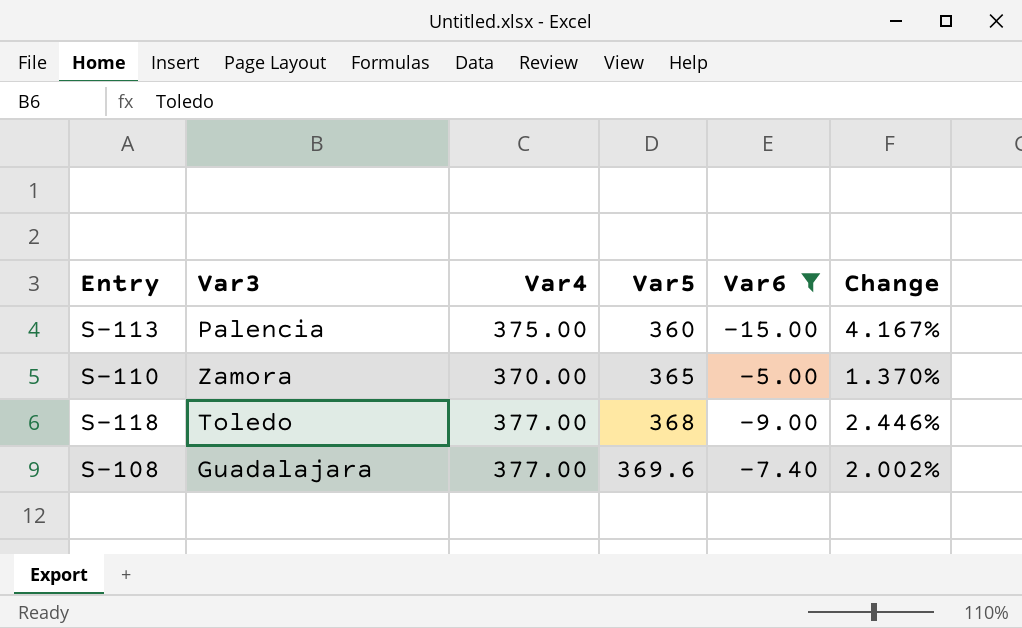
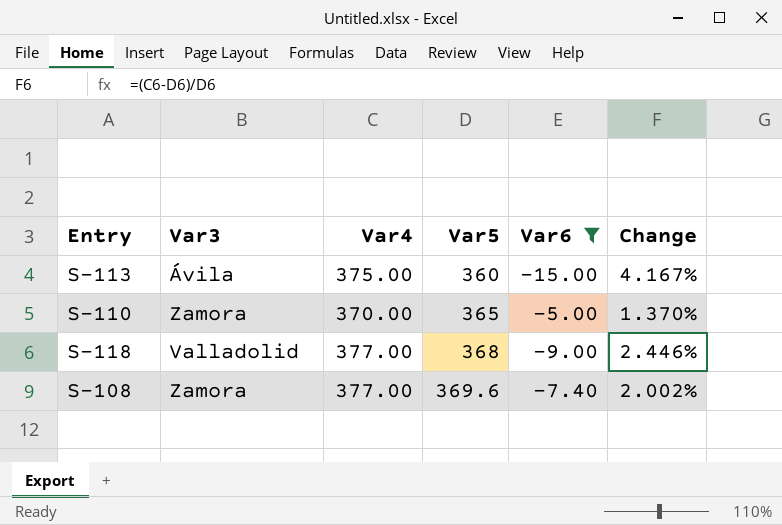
S-113 | Var3: Palencia -> Ávila
S-118 | Var3: Toledo -> Valladolid
S-108 | Var3: Guadalajara -> Zamora

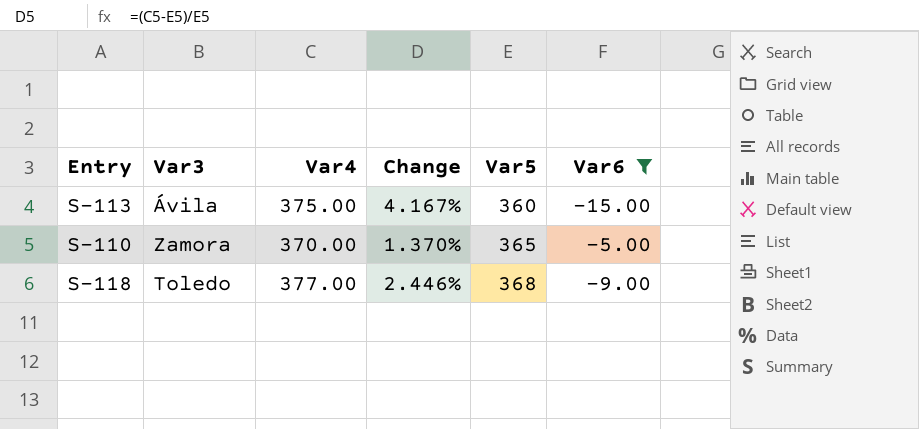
column Change | position: 6 -> 4
row S-108: Zamora | 377.00 | 369.6 | -7.40 | 2.002% -> none
S-118 | Var3: Valladolid -> Toledo

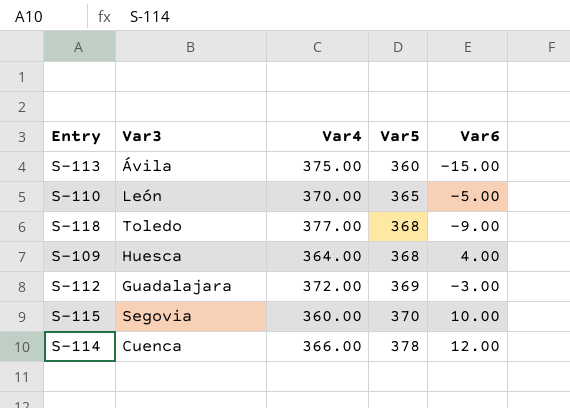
filter: Var6 <= -5.00 -> none
column Change | formula: ([Var4] - [Var5]) / [Var5] -> none
S-110 | Var3: Zamora -> León

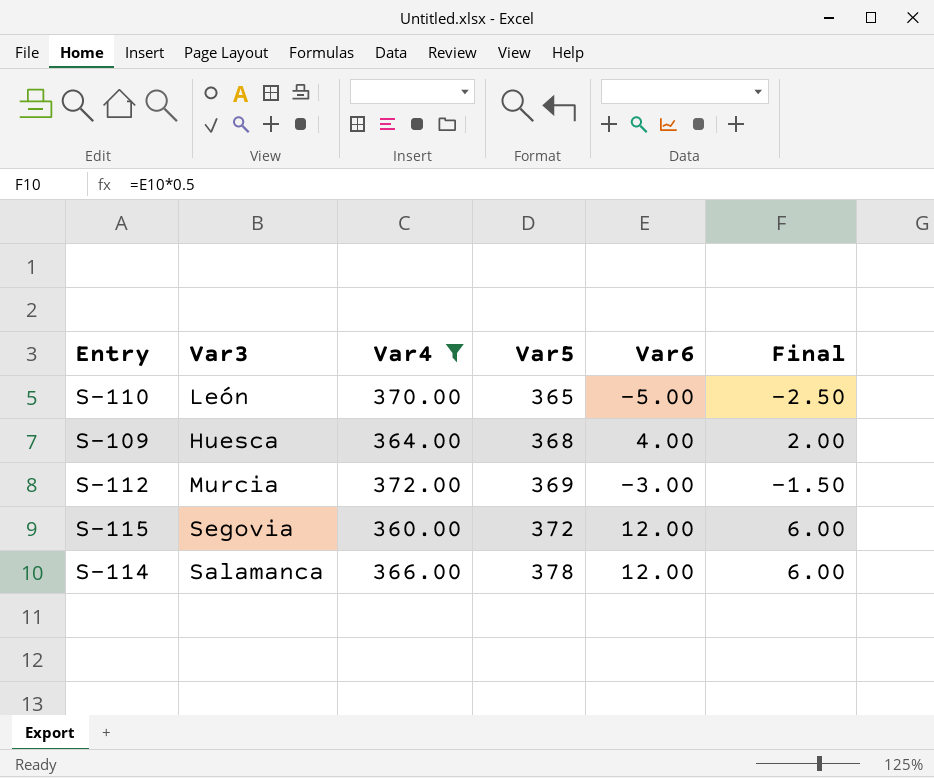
filter: none -> Var4 <= 372.00
column Final | formula: none -> [Var6] * 0.5
S-112 | Var3: Guadalajara -> Murcia
S-115 | Var5: 370 -> 372
S-115 | Var6: 10.00 -> 12.00
S-114 | Var3: Cuenca -> Salamanca

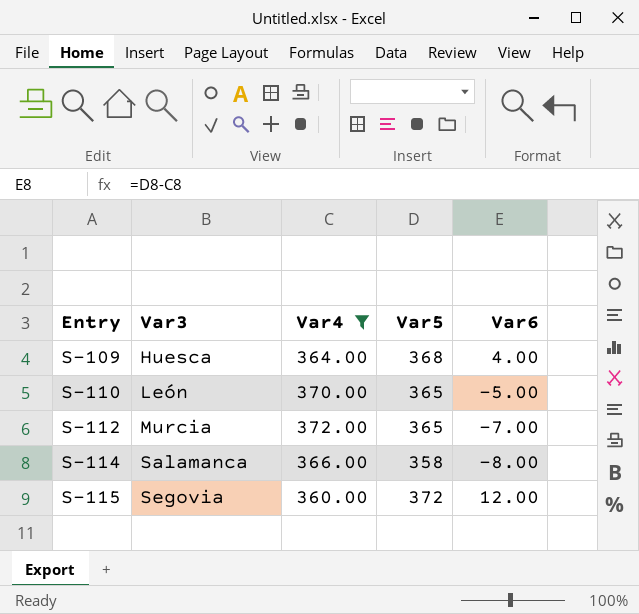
row order: Var5 ascending -> Entry ascending
column Final | formula: [Var6] * 0.5 -> none
S-112 | Var5: 369 -> 365
S-112 | Var6: -3.00 -> -7.00
S-114 | Var5: 378 -> 358
S-114 | Var6: 12.00 -> -8.00

